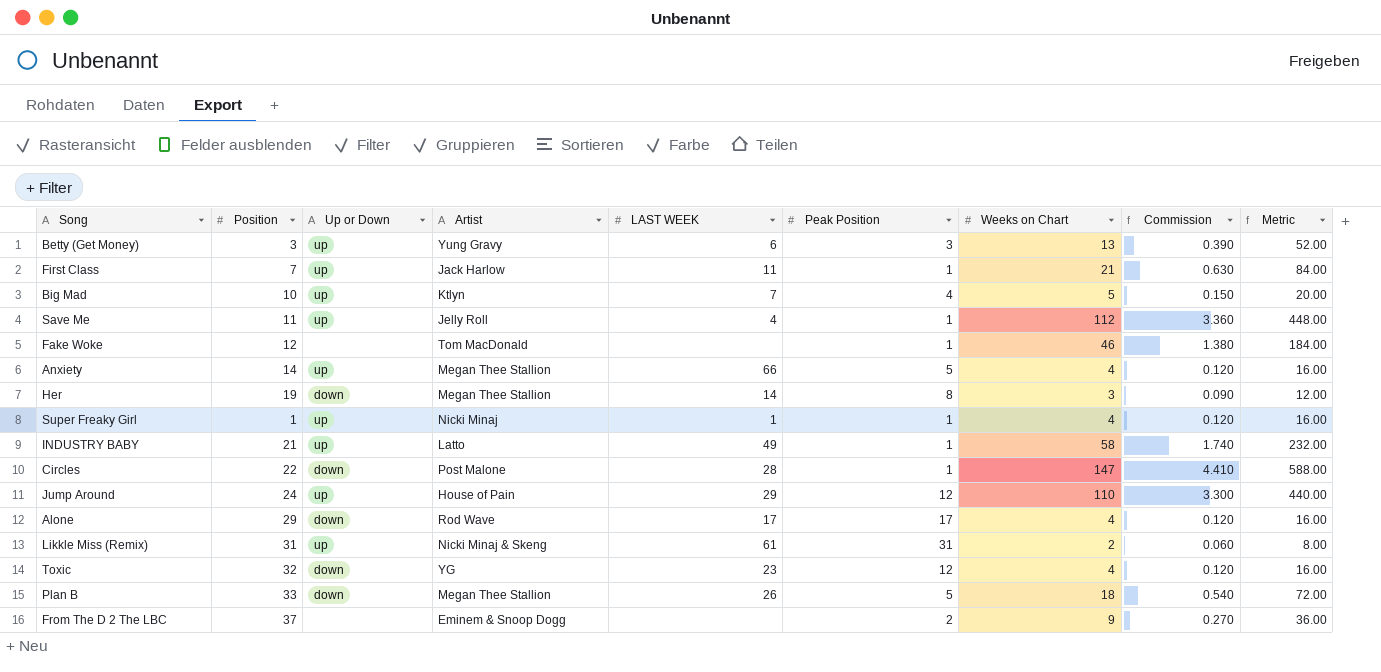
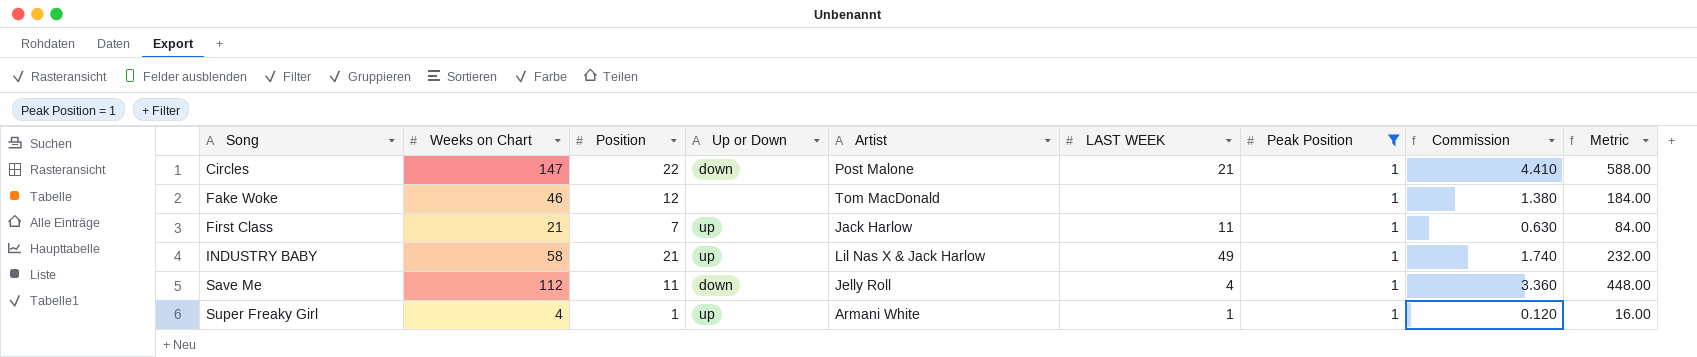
filter: none -> Peak Position = 1
row order: none -> Song ascending
column Weeks on Chart | position: 7 -> 2
Circles | LAST WEEK: 28 -> 21
INDUSTRY BABY | Artist: Latto -> Lil Nas X & Jack Harlow
Save Me | Up or Down: up -> down
Super Freaky Girl | Artist: Nicki Minaj -> Armani White

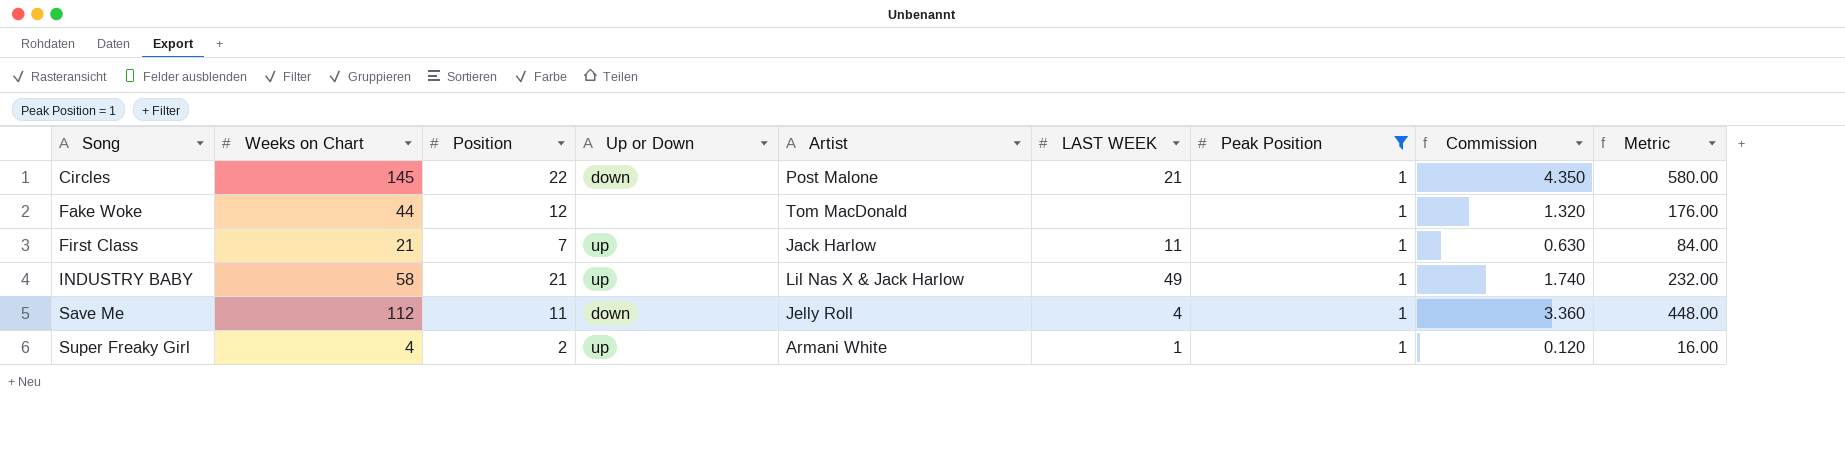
Circles | Weeks on Chart: 147 -> 145
Circles | Commission: 4.410 -> 4.350
Circles | Metric: 588.00 -> 580.00
Fake Woke | Weeks on Chart: 46 -> 44
Fake Woke | Commission: 1.380 -> 1.320
Fake Woke | Metric: 184.00 -> 176.00
Super Freaky Girl | Position: 1 -> 2

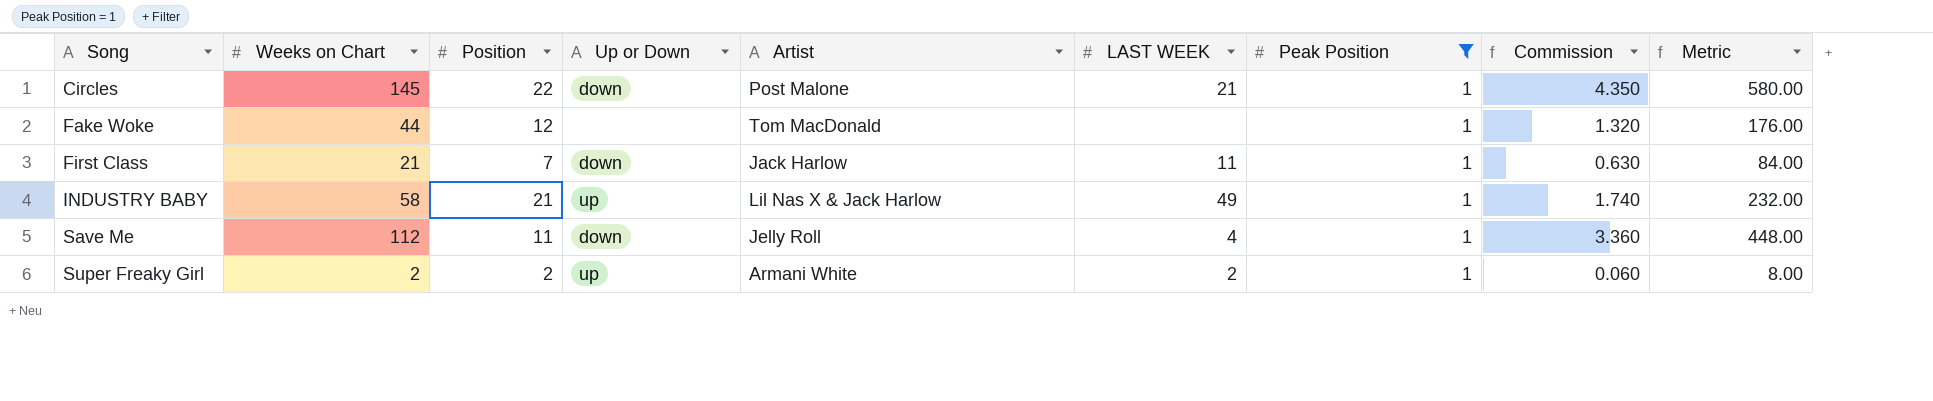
First Class | Up or Down: up -> down
Super Freaky Girl | Weeks on Chart: 4 -> 2
Super Freaky Girl | LAST WEEK: 1 -> 2
Super Freaky Girl | Commission: 0.120 -> 0.060
Super Freaky Girl | Metric: 16.00 -> 8.00

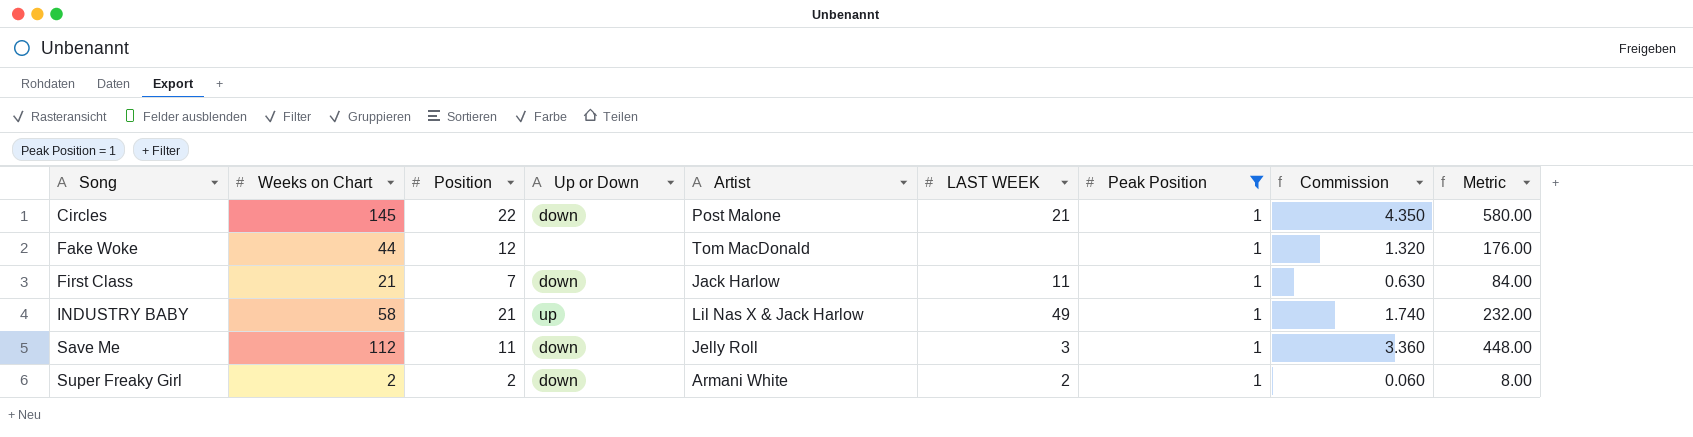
Save Me | LAST WEEK: 4 -> 3
Super Freaky Girl | Up or Down: up -> down

